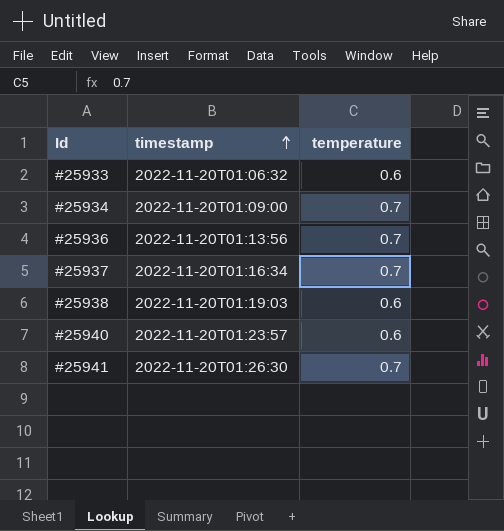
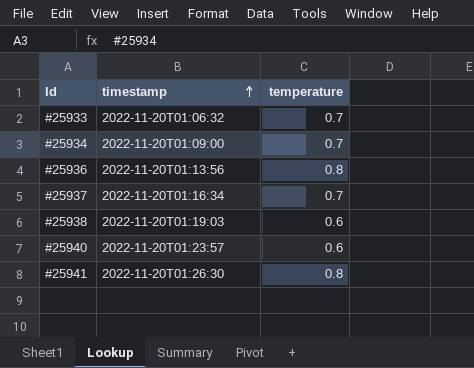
#25933 | temperature: 0.6 -> 0.7
#25936 | temperature: 0.7 -> 0.8
#25941 | temperature: 0.7 -> 0.8

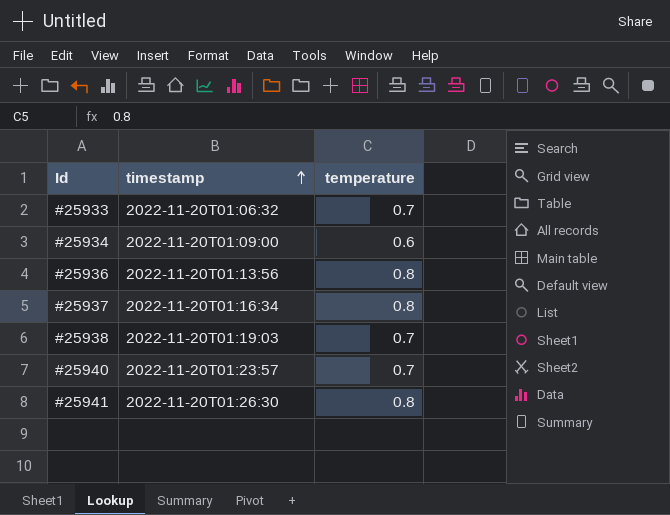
#25934 | temperature: 0.7 -> 0.6
#25937 | temperature: 0.7 -> 0.8
#25938 | temperature: 0.6 -> 0.7
#25940 | temperature: 0.6 -> 0.7

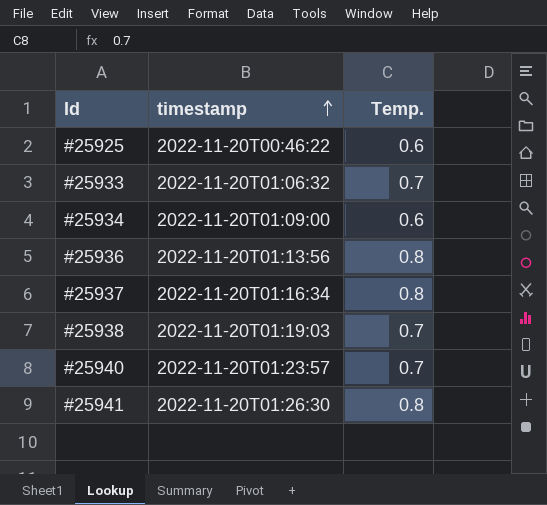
column name: temperature -> Temp.
row #25925: none -> 2022-11-20T00:46:22 | 0.6

